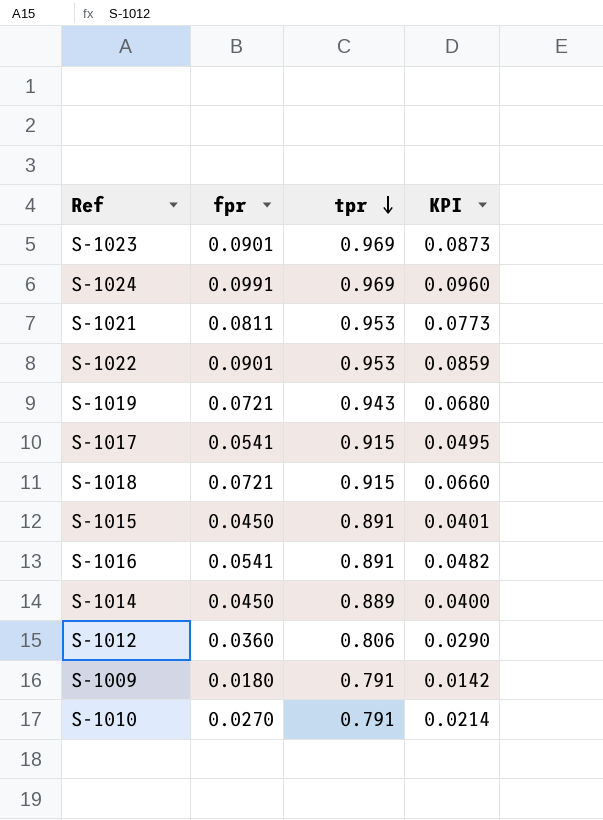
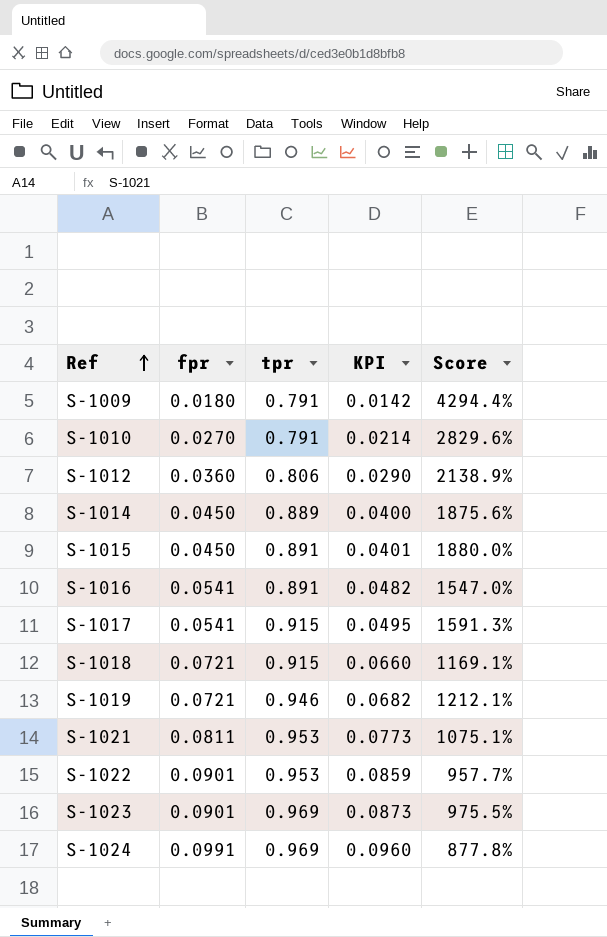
row order: tpr descending -> Ref ascending
column Score | formula: none -> ([tpr] - [fpr]) / [fpr]
S-1019 | tpr: 0.943 -> 0.946
S-1019 | KPI: 0.0680 -> 0.0682

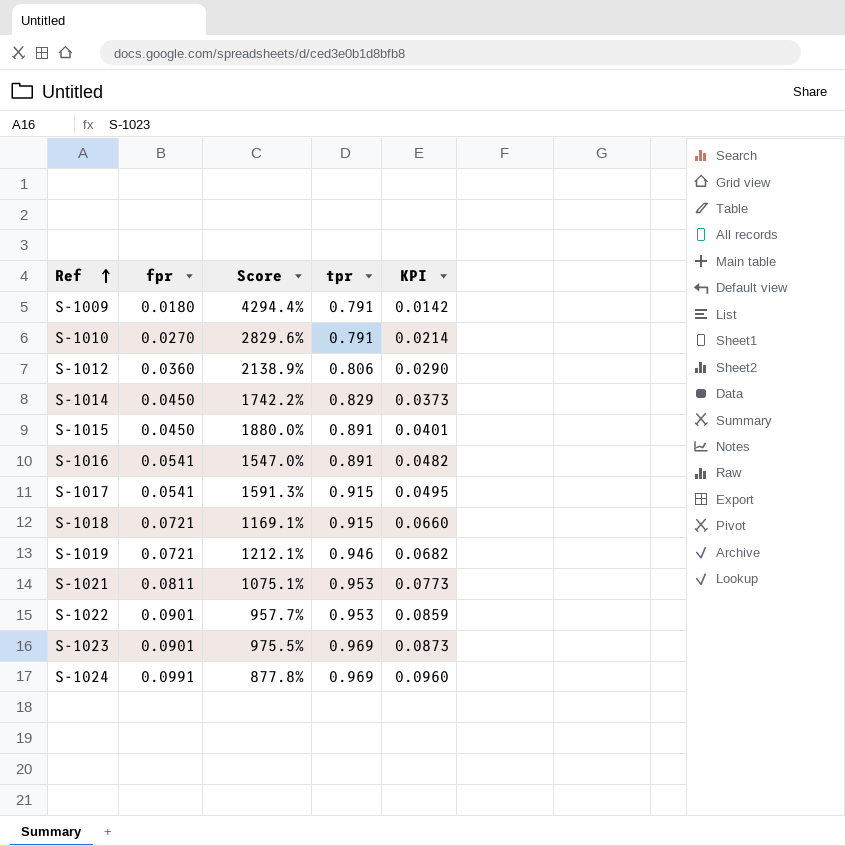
column Score | position: 5 -> 3
S-1014 | Score: 1875.6% -> 1742.2%
S-1014 | tpr: 0.889 -> 0.829
S-1014 | KPI: 0.0400 -> 0.0373

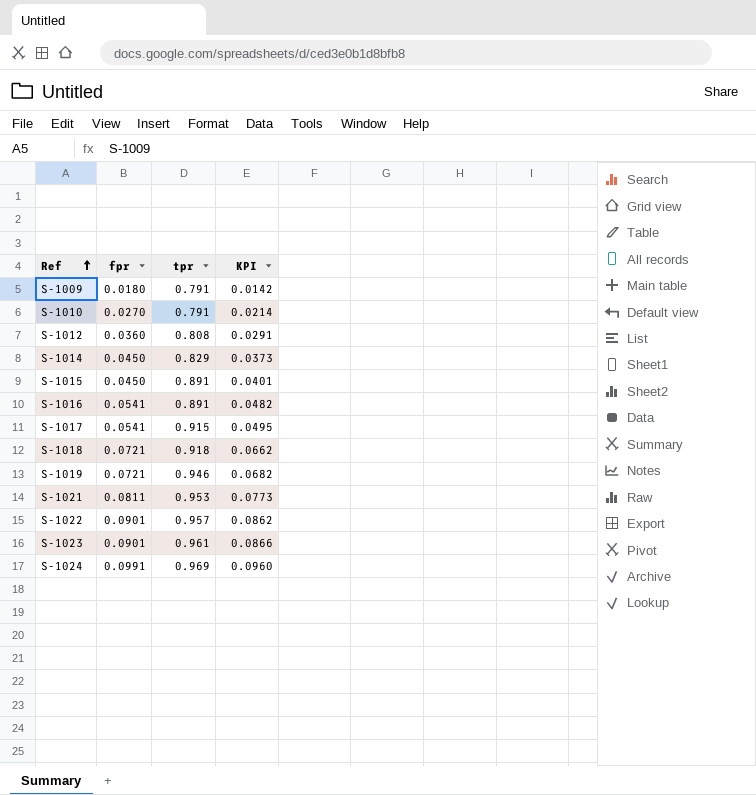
column Score | formula: ([tpr] - [fpr]) / [fpr] -> none
S-1012 | tpr: 0.806 -> 0.808
S-1012 | KPI: 0.0290 -> 0.0291
S-1018 | tpr: 0.915 -> 0.918
S-1018 | KPI: 0.0660 -> 0.0662
S-1022 | tpr: 0.953 -> 0.957
S-1022 | KPI: 0.0859 -> 0.0862
S-1023 | tpr: 0.969 -> 0.961
S-1023 | KPI: 0.0873 -> 0.0866

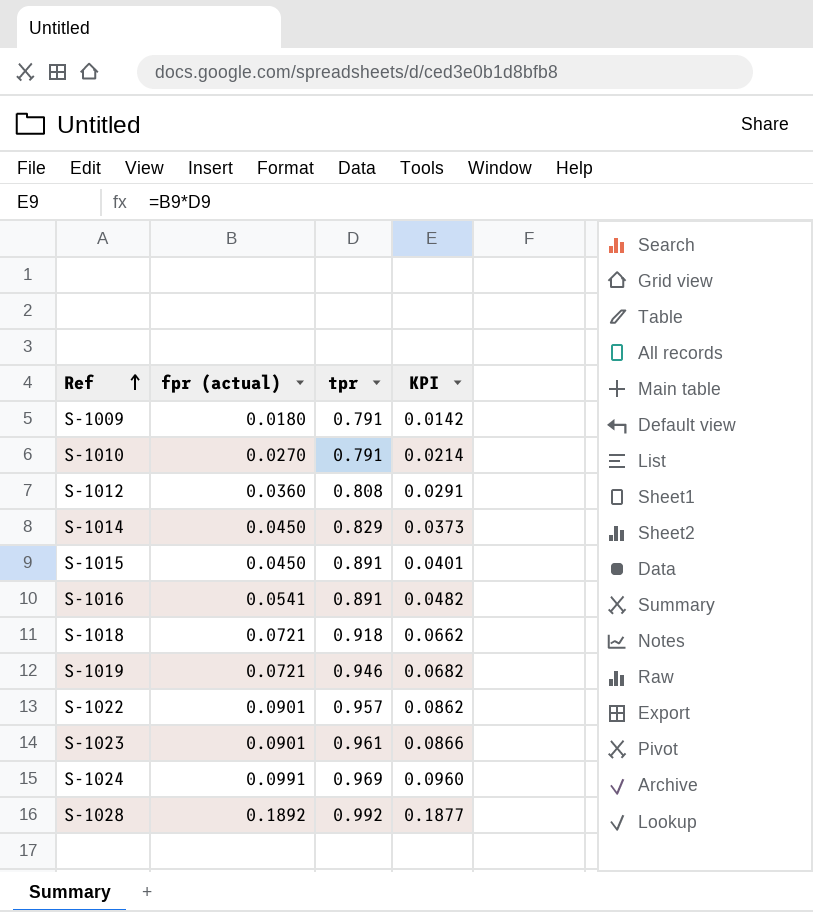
column name: fpr -> fpr (actual)
row S-1017: 0.0541 | 0.915 | 0.0495 -> none
row S-1021: 0.0811 | 0.953 | 0.0773 -> none
row S-1028: none -> 0.1892 | 0.992 | 0.1877

